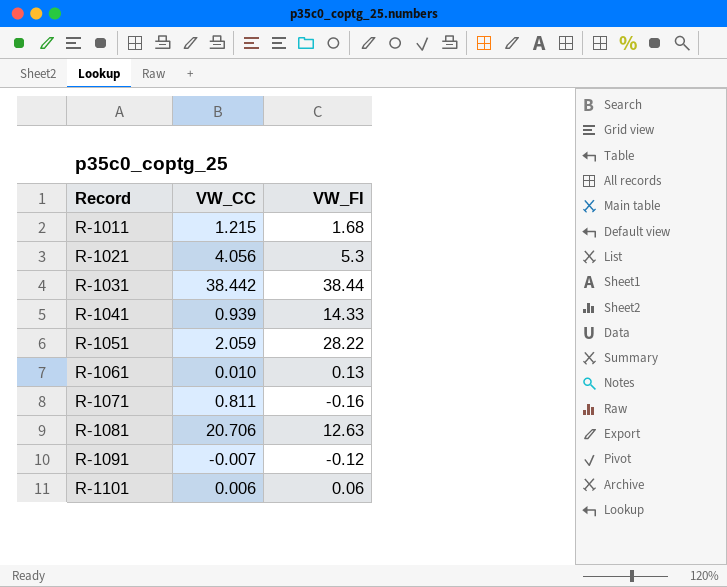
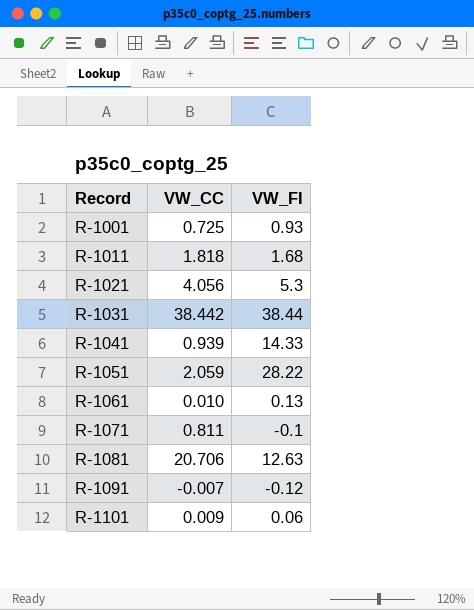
row R-1001: none -> 0.725 | 0.93
R-1011 | VW_CC: 1.215 -> 1.818
R-1071 | VW_FI: -0.16 -> -0.1
R-1101 | VW_CC: 0.006 -> 0.009

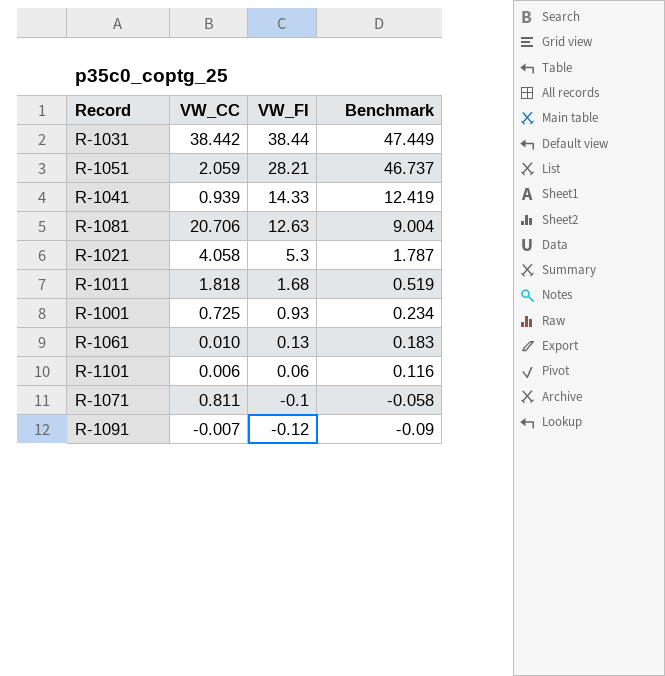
row order: Record ascending -> VW_FI descending
column Benchmark | position: none -> 4
R-1051 | VW_FI: 28.22 -> 28.21
R-1021 | VW_CC: 4.056 -> 4.058
R-1101 | VW_CC: 0.009 -> 0.006

